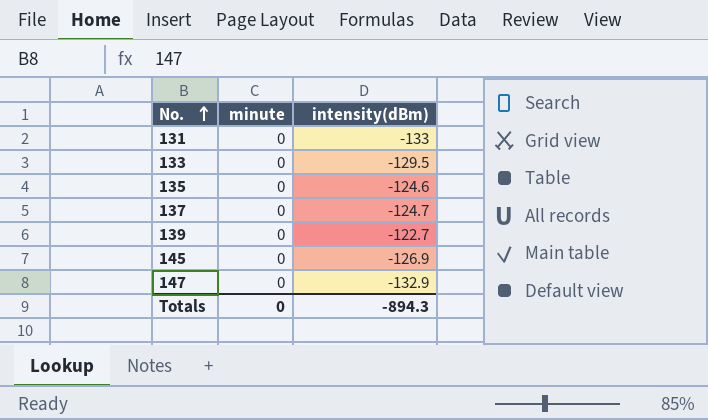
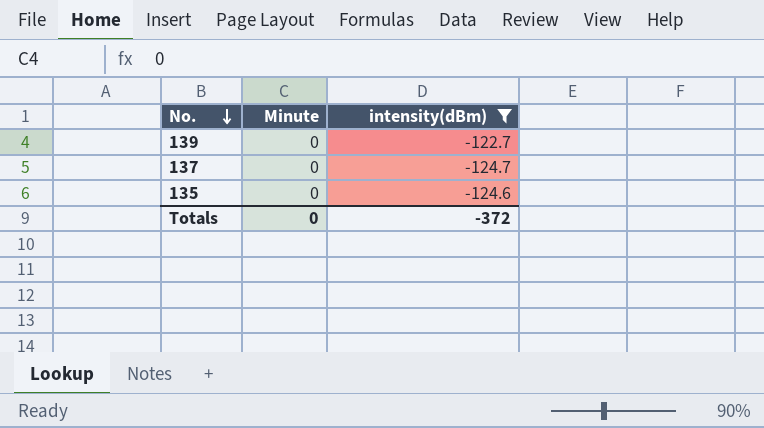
filter: none -> intensity(dBm) >= -124.7
row order: No. ascending -> No. descending
column name: minute -> Minute
Totals | intensity(dBm): -894.3 -> -372

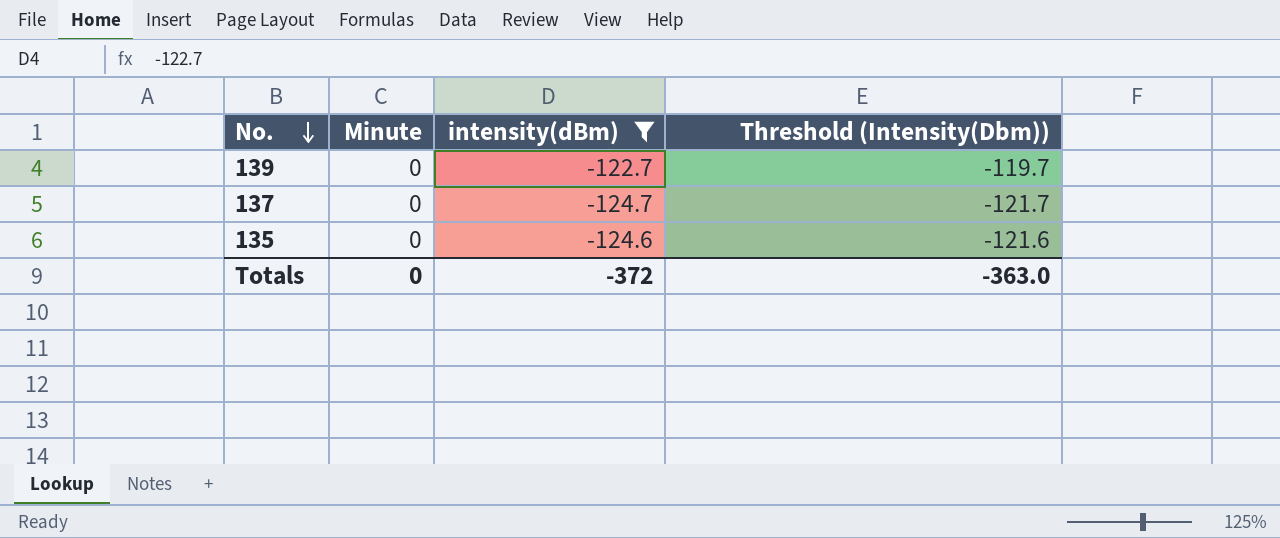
column Threshold (Intensity(Dbm)) | formula: none -> [intensity(dBm)] + 3

